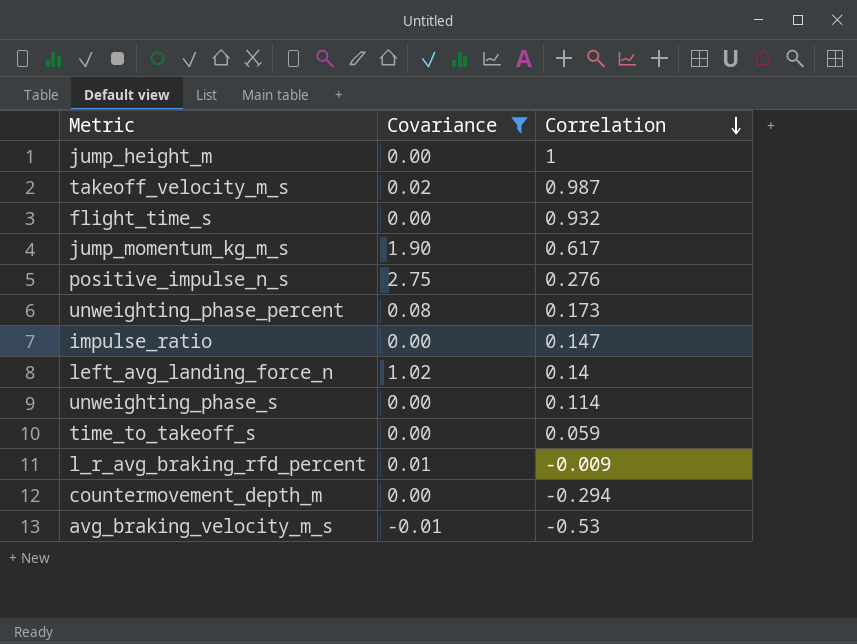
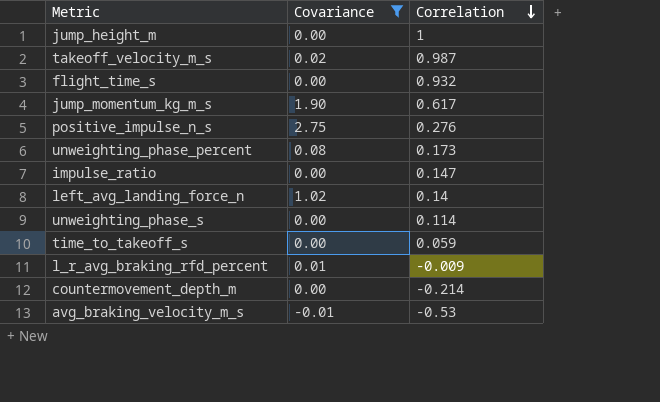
countermovement_depth_m | Correlation: -0.294 -> -0.214

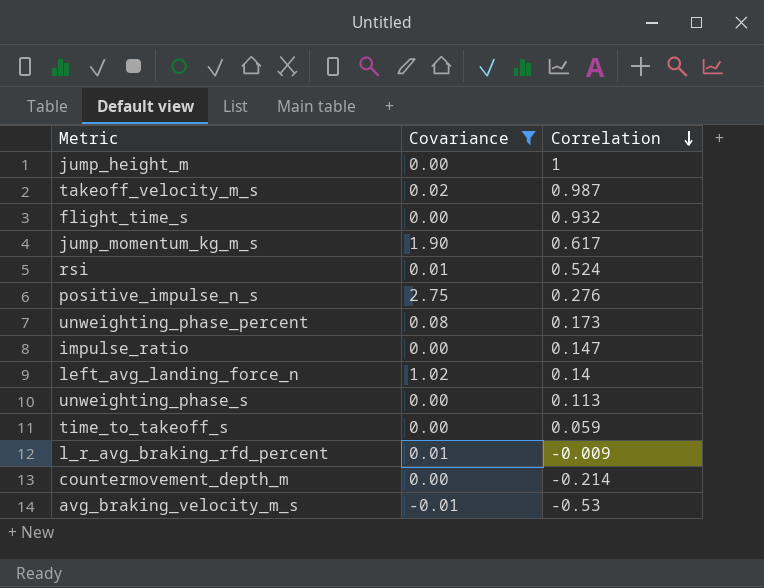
row rsi: none -> 0.01 | 0.524
unweighting_phase_s | Correlation: 0.114 -> 0.113

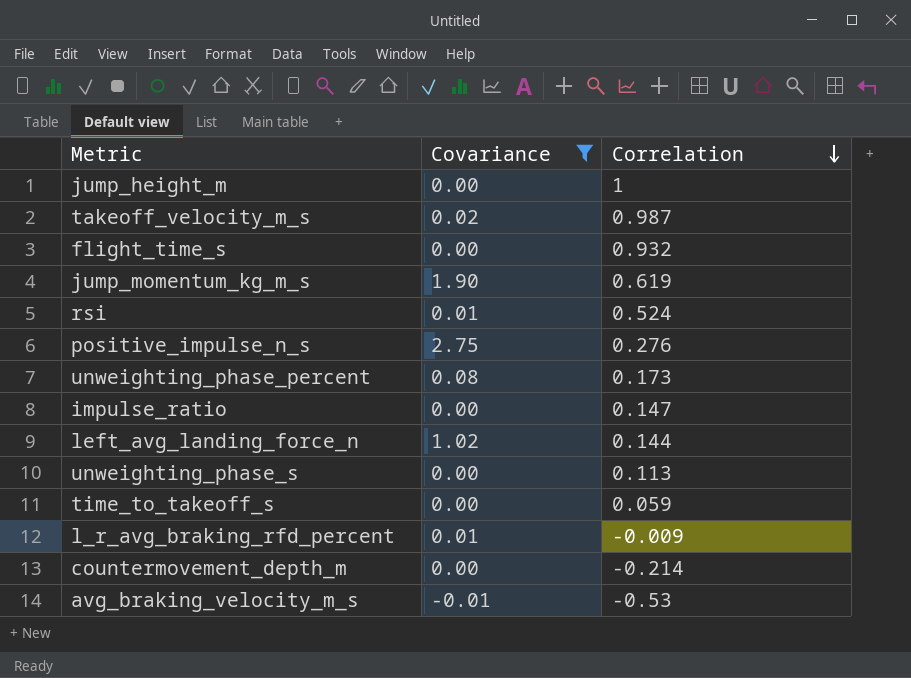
jump_momentum_kg_m_s | Correlation: 0.617 -> 0.619
left_avg_landing_force_n | Correlation: 0.14 -> 0.144

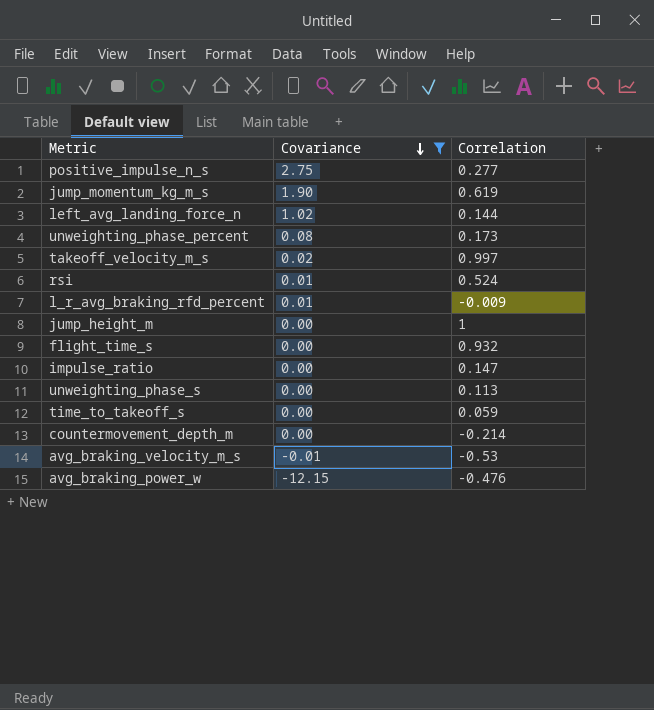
row order: Correlation descending -> Covariance descending
positive_impulse_n_s | Correlation: 0.276 -> 0.277
takeoff_velocity_m_s | Correlation: 0.987 -> 0.997
row avg_braking_power_w: none -> -12.15 | -0.476

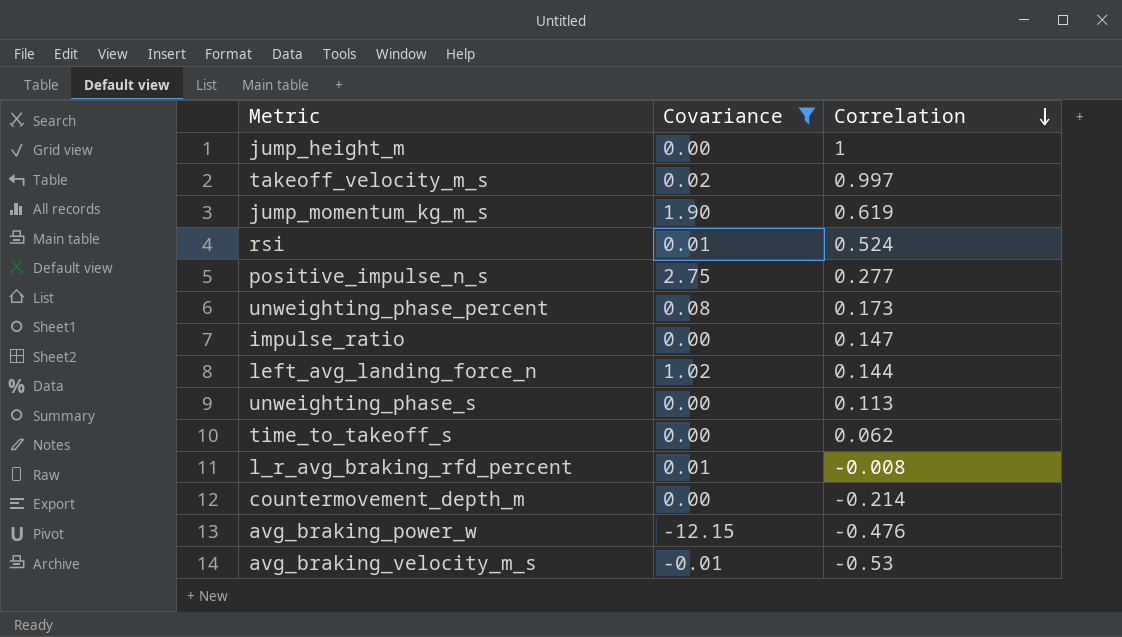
row order: Covariance descending -> Correlation descending
row flight_time_s: 0.00 | 0.932 -> none
time_to_takeoff_s | Correlation: 0.059 -> 0.062
l_r_avg_braking_rfd_percent | Correlation: -0.009 -> -0.008

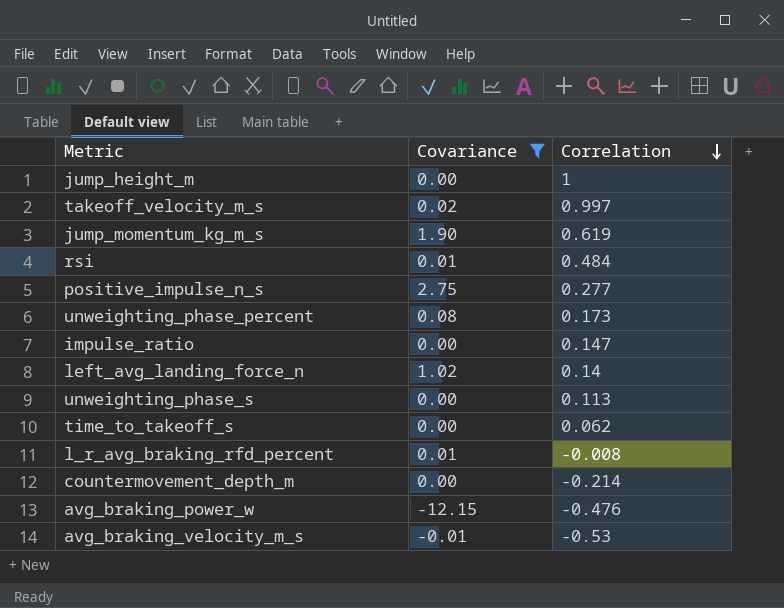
rsi | Correlation: 0.524 -> 0.484
left_avg_landing_force_n | Correlation: 0.144 -> 0.14

